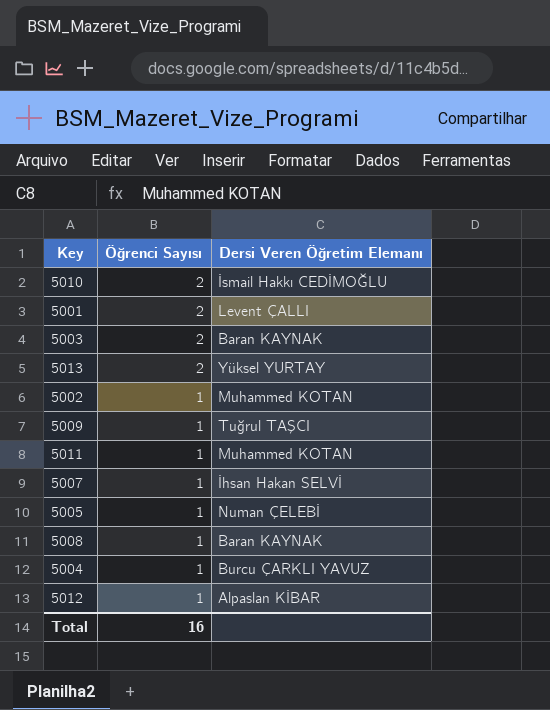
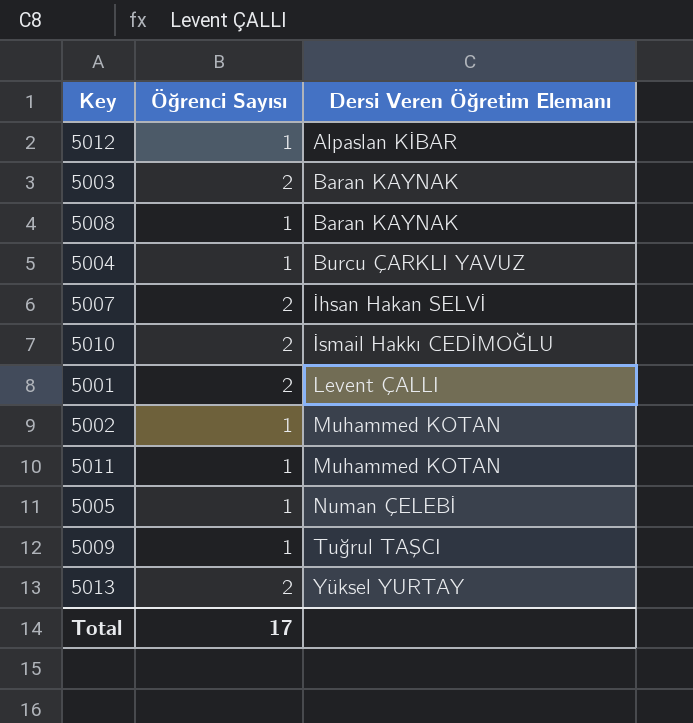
row order: Öğrenci Sayısı descending -> Dersi Veren Öğretim Elemanı ascending
5007 | Öğrenci Sayısı: 1 -> 2
Total | Öğrenci Sayısı: 16 -> 17

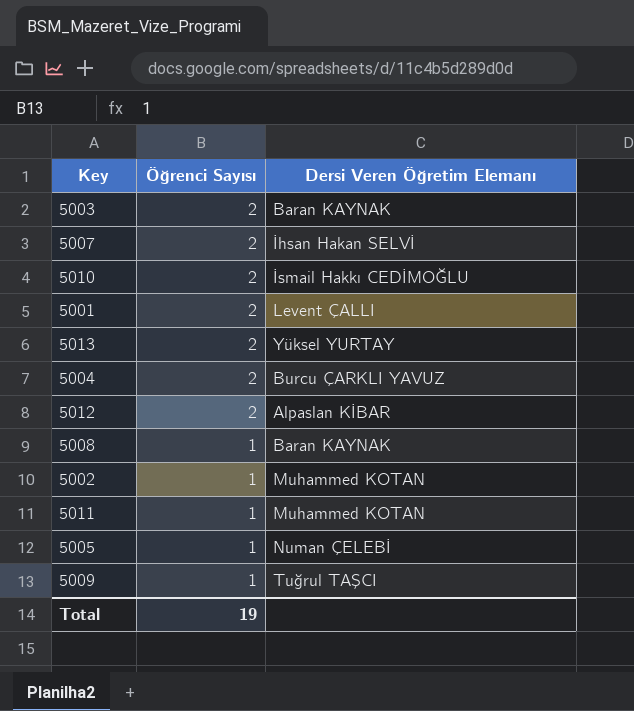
row order: Dersi Veren Öğretim Elemanı ascending -> Öğrenci Sayısı descending
5004 | Öğrenci Sayısı: 1 -> 2
5012 | Öğrenci Sayısı: 1 -> 2
Total | Öğrenci Sayısı: 17 -> 19

